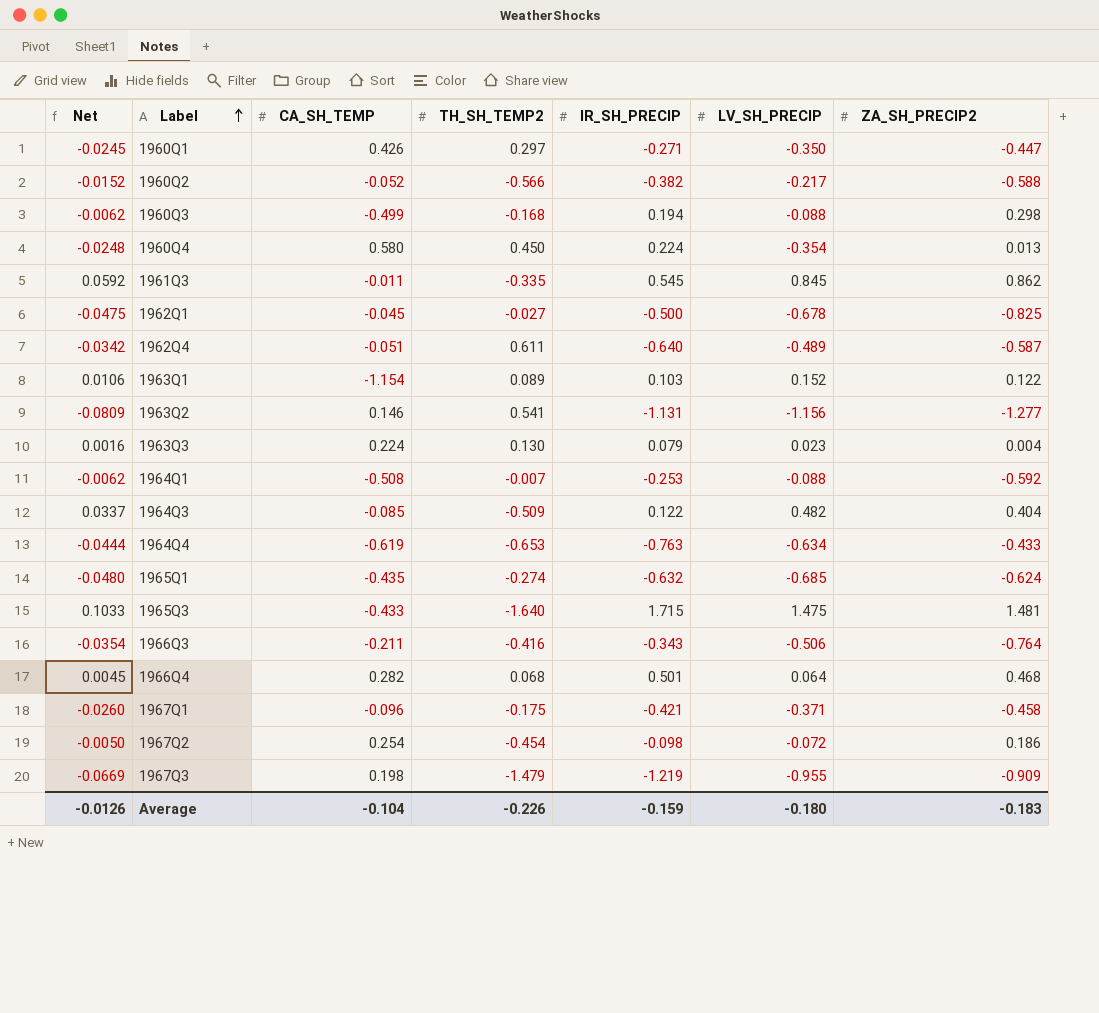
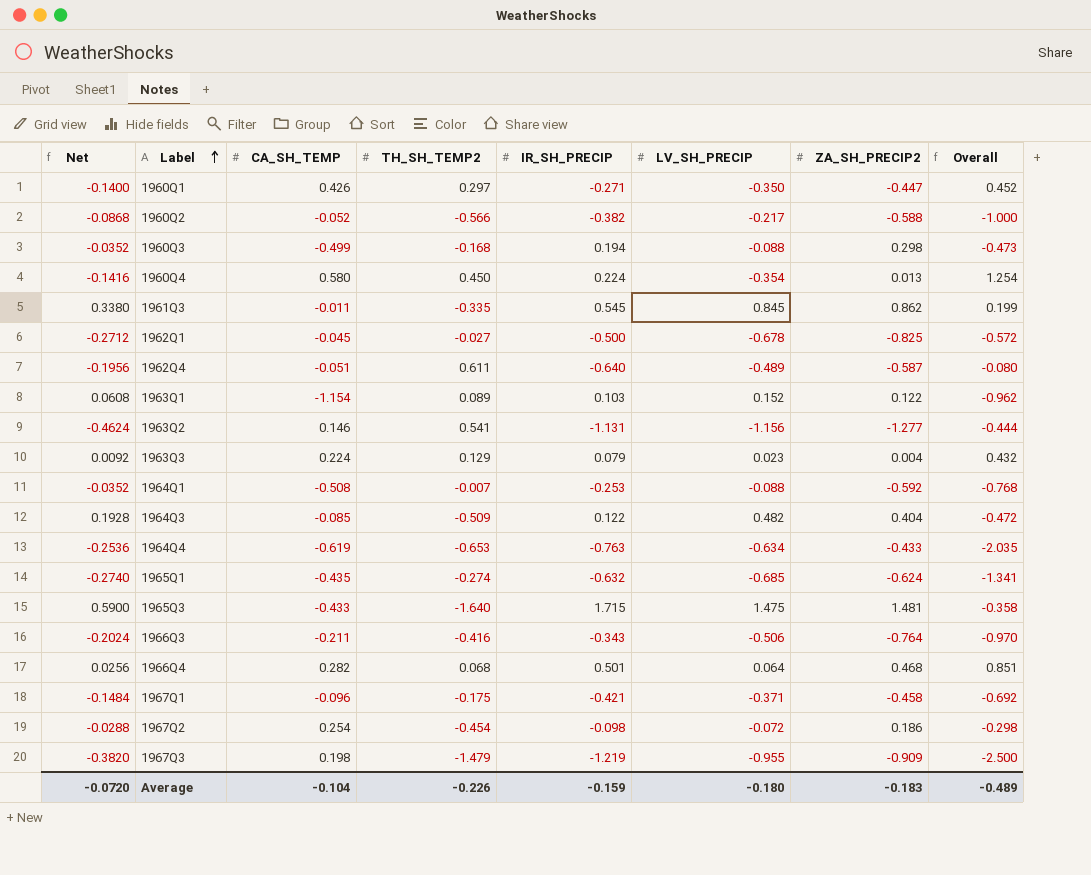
column Net | formula: [LV_SH_PRECIP] * 0.07 -> [LV_SH_PRECIP] * 0.4
column Overall | formula: none -> [CA_SH_TEMP] + [TH_SH_TEMP2] + [IR_SH_PRECIP]
1963Q3 | TH_SH_TEMP2: 0.130 -> 0.129
Average | Net: -0.0126 -> -0.0720

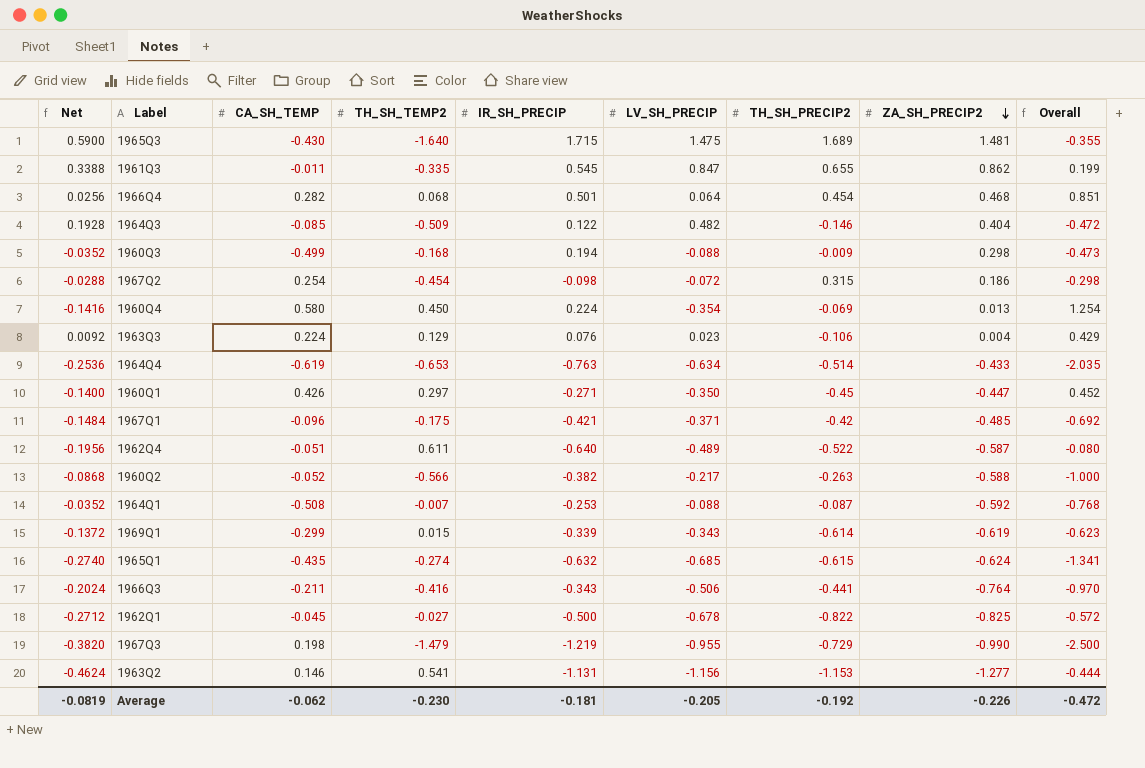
row order: Label ascending -> ZA_SH_PRECIP2 descending
column TH_SH_PRECIP2 | position: none -> 7
row 1963Q1: 0.0608 | -1.154 | 0.089 | 0.103 | 0.152 | 0.122 | -0.962 -> none
1965Q3 | CA_SH_TEMP: -0.433 -> -0.430
1965Q3 | Overall: -0.358 -> -0.355
1961Q3 | Net: 0.3380 -> 0.3388
1961Q3 | LV_SH_PRECIP: 0.845 -> 0.847
1963Q3 | IR_SH_PRECIP: 0.079 -> 0.076
1963Q3 | Overall: 0.432 -> 0.429
1967Q1 | ZA_SH_PRECIP2: -0.458 -> -0.485
row 1969Q1: none -> -0.1372 | -0.299 | 0.015 | -0.339 | -0.343 | -0.614 | -0.619 | -0.623
1967Q3 | ZA_SH_PRECIP2: -0.909 -> -0.990
Average | Net: -0.0720 -> -0.0819
Average | CA_SH_TEMP: -0.104 -> -0.062
Average | TH_SH_TEMP2: -0.226 -> -0.230
Average | IR_SH_PRECIP: -0.159 -> -0.181
Average | LV_SH_PRECIP: -0.180 -> -0.205
Average | ZA_SH_PRECIP2: -0.183 -> -0.226
Average | Overall: -0.489 -> -0.472

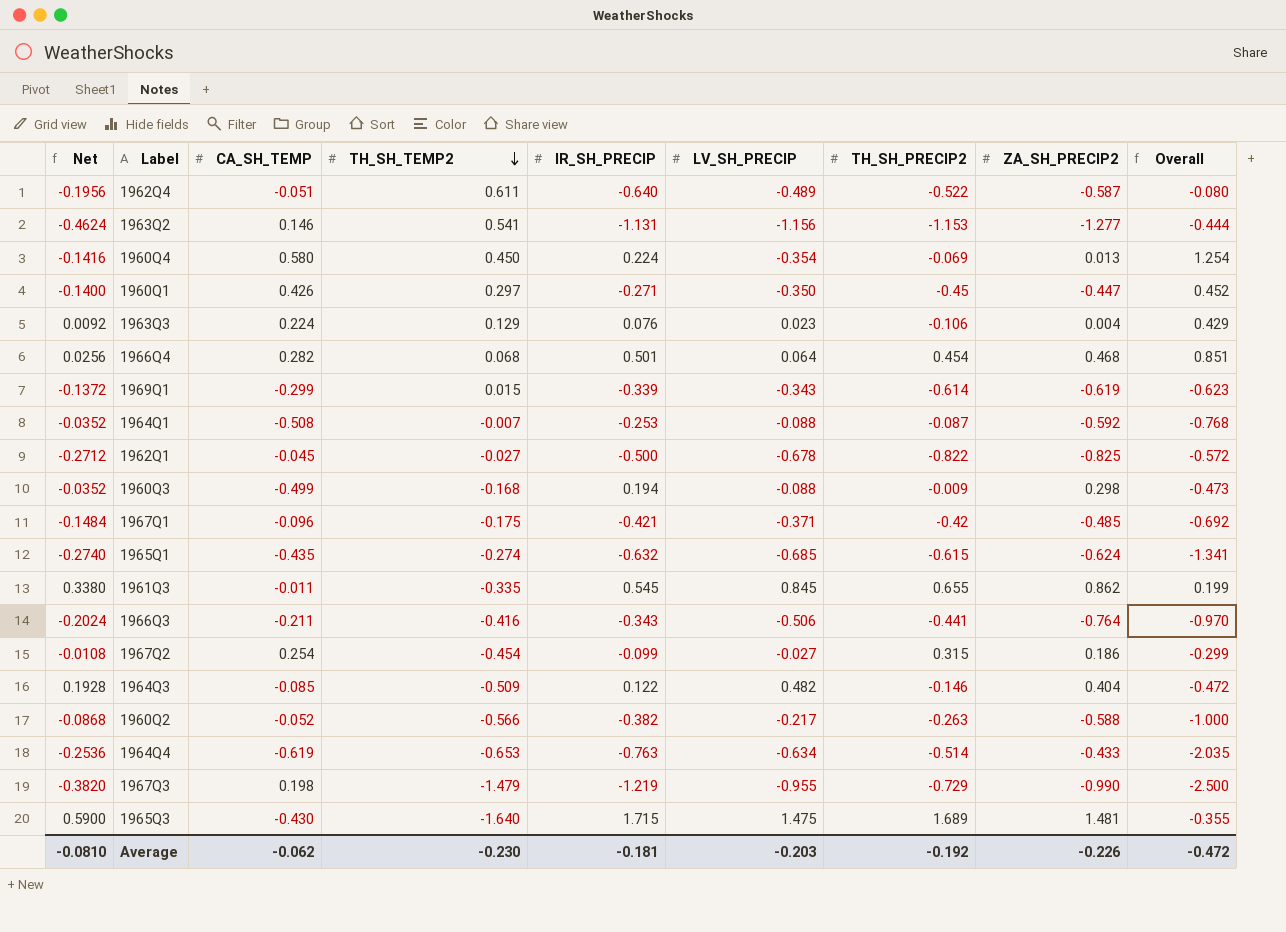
row order: ZA_SH_PRECIP2 descending -> TH_SH_TEMP2 descending
1961Q3 | Net: 0.3388 -> 0.3380
1961Q3 | LV_SH_PRECIP: 0.847 -> 0.845
1967Q2 | Net: -0.0288 -> -0.0108
1967Q2 | IR_SH_PRECIP: -0.098 -> -0.099
1967Q2 | LV_SH_PRECIP: -0.072 -> -0.027
1967Q2 | Overall: -0.298 -> -0.299
Average | Net: -0.0819 -> -0.0810
Average | LV_SH_PRECIP: -0.205 -> -0.203

